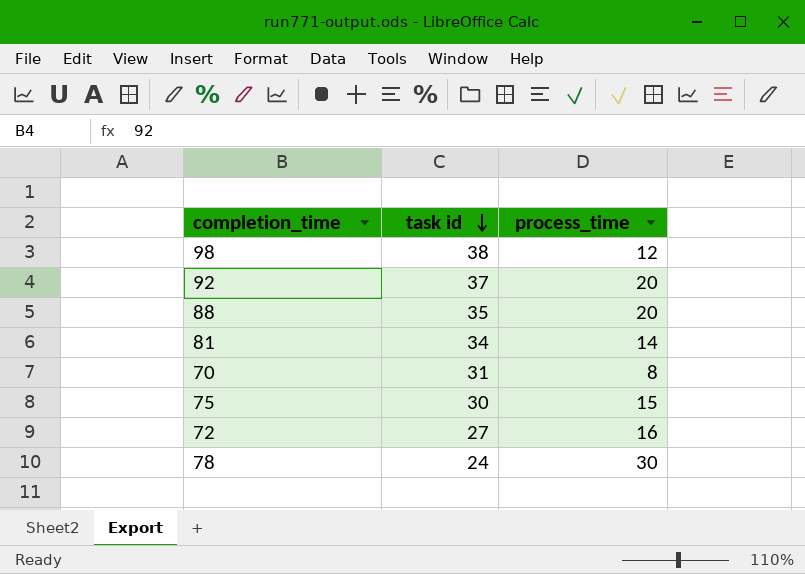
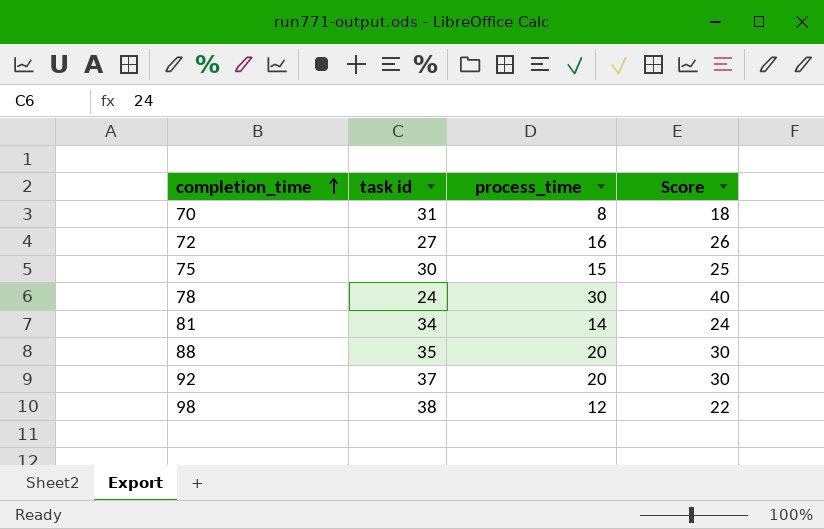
row order: task id descending -> completion_time ascending
column Score | formula: none -> [process_time] + 10

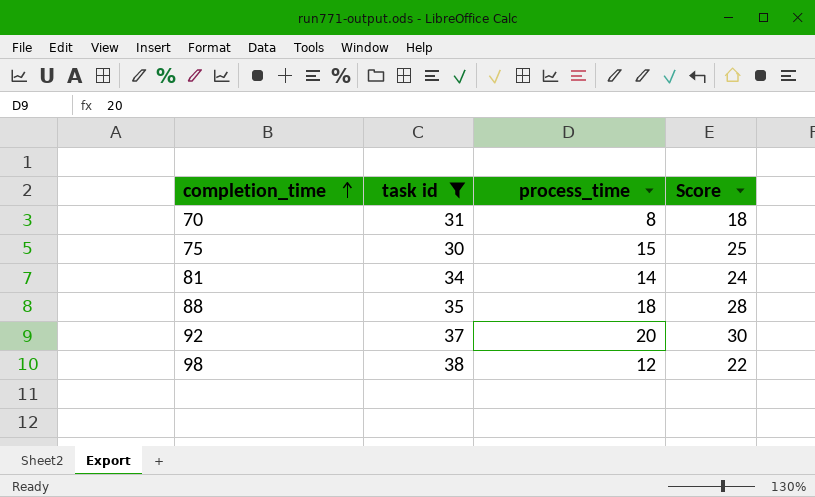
filter: none -> task id >= 30
88 | process_time: 20 -> 18
88 | Score: 30 -> 28

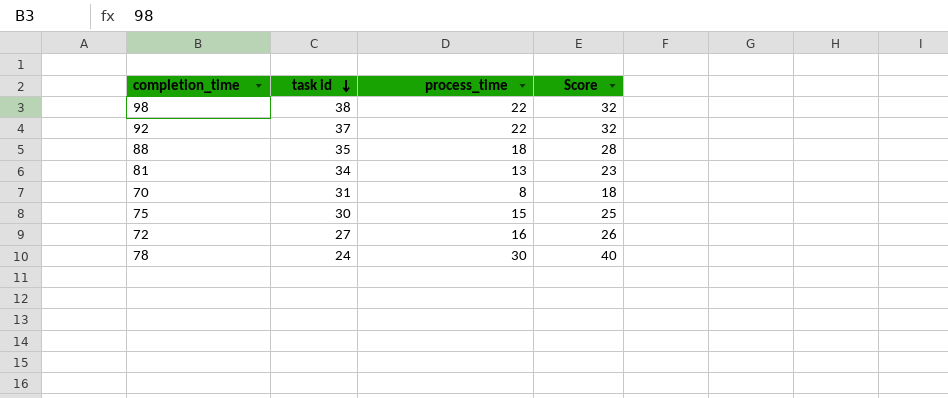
filter: task id >= 30 -> none
row order: completion_time ascending -> task id descending
98 | process_time: 12 -> 22
98 | Score: 22 -> 32
92 | process_time: 20 -> 22
92 | Score: 30 -> 32
81 | process_time: 14 -> 13
81 | Score: 24 -> 23

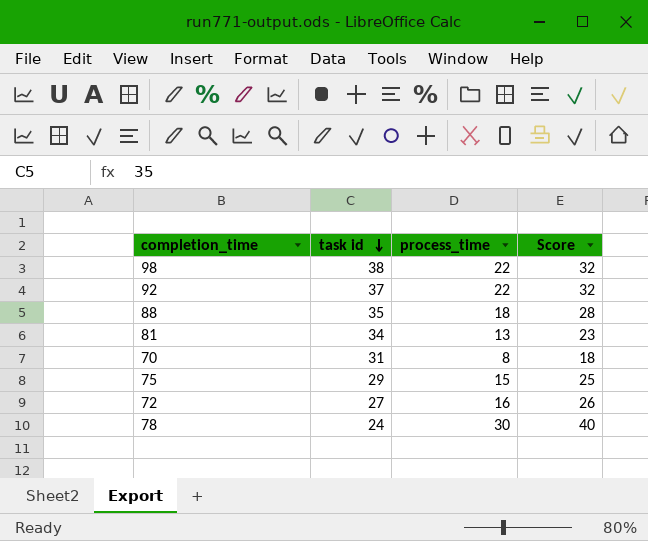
75 | task id: 30 -> 29

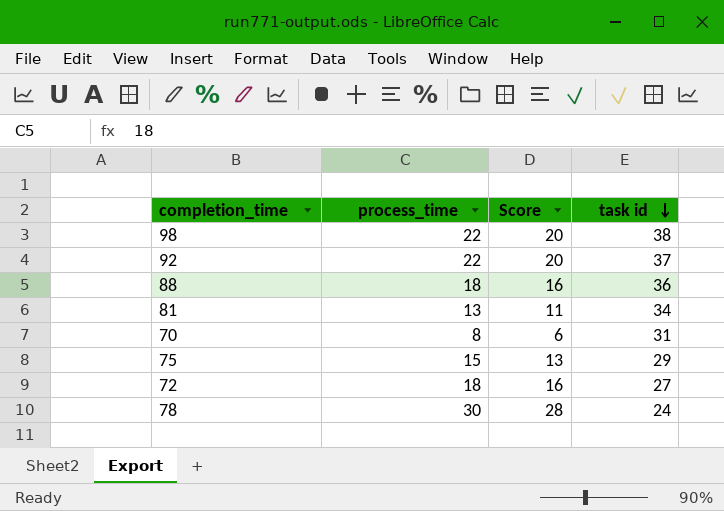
column Score | formula: [process_time] + 10 -> [process_time] - 2
column task id | position: 2 -> 4
88 | task id: 35 -> 36
72 | process_time: 16 -> 18

